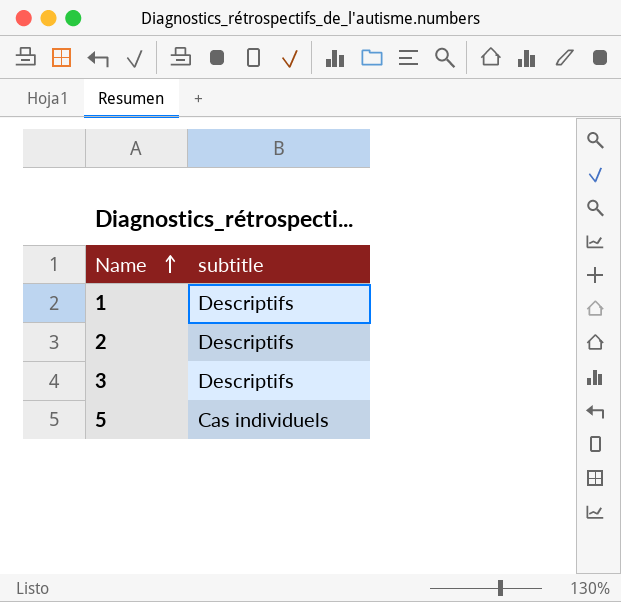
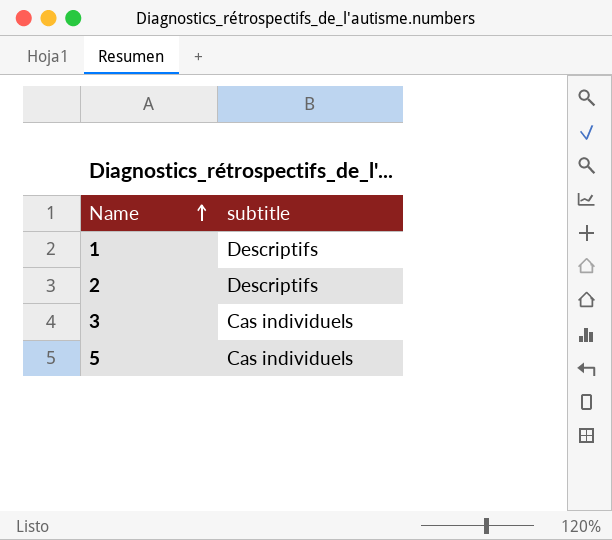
3 | subtitle: Descriptifs -> Cas individuels

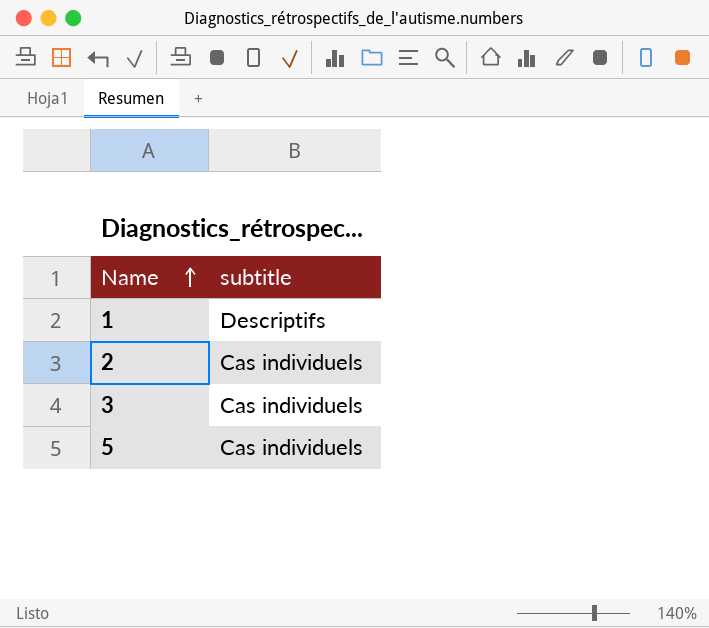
2 | subtitle: Descriptifs -> Cas individuels

